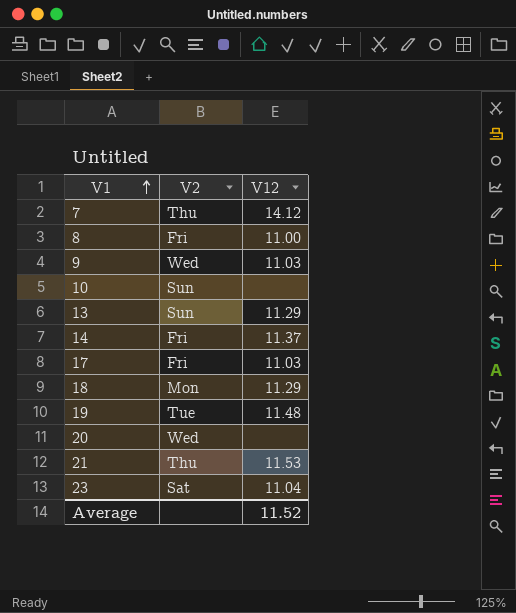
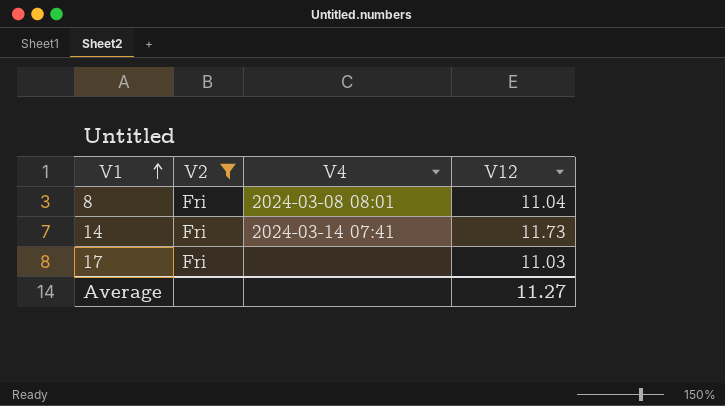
filter: none -> V2 = Fri
column V4 | position: none -> 3
8 | V12: 11.00 -> 11.04
14 | V12: 11.37 -> 11.73
Average | V12: 11.52 -> 11.27

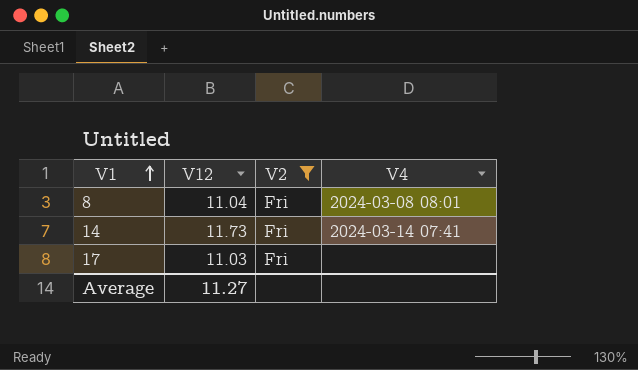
column V12 | position: 4 -> 2

